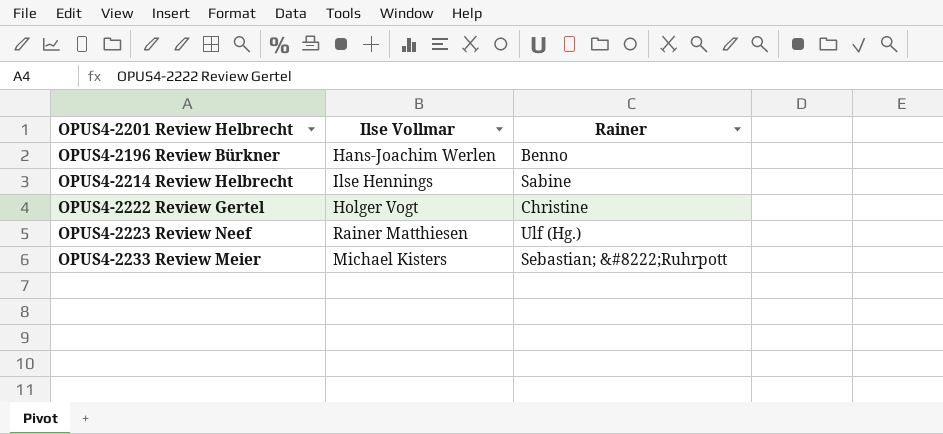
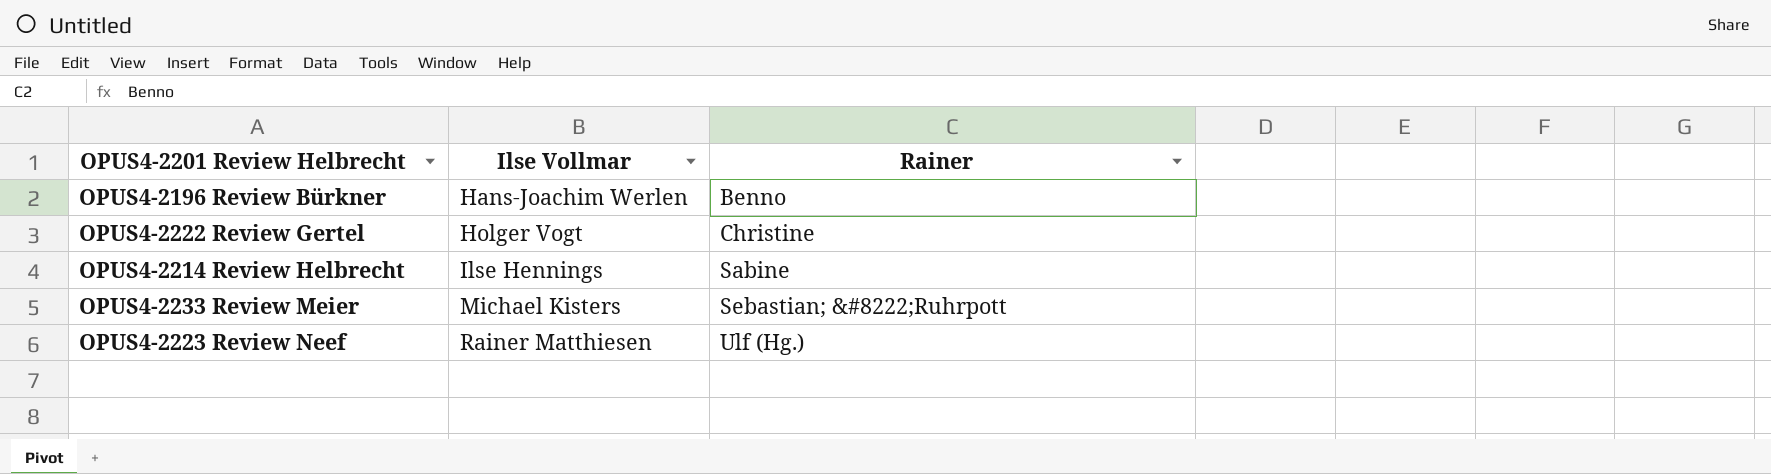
row order: OPUS4-2201 Review Helbrecht ascending -> Ilse Vollmar ascending

